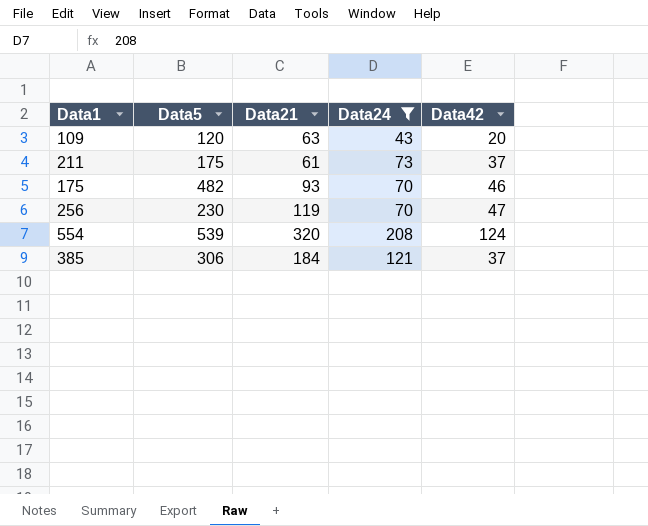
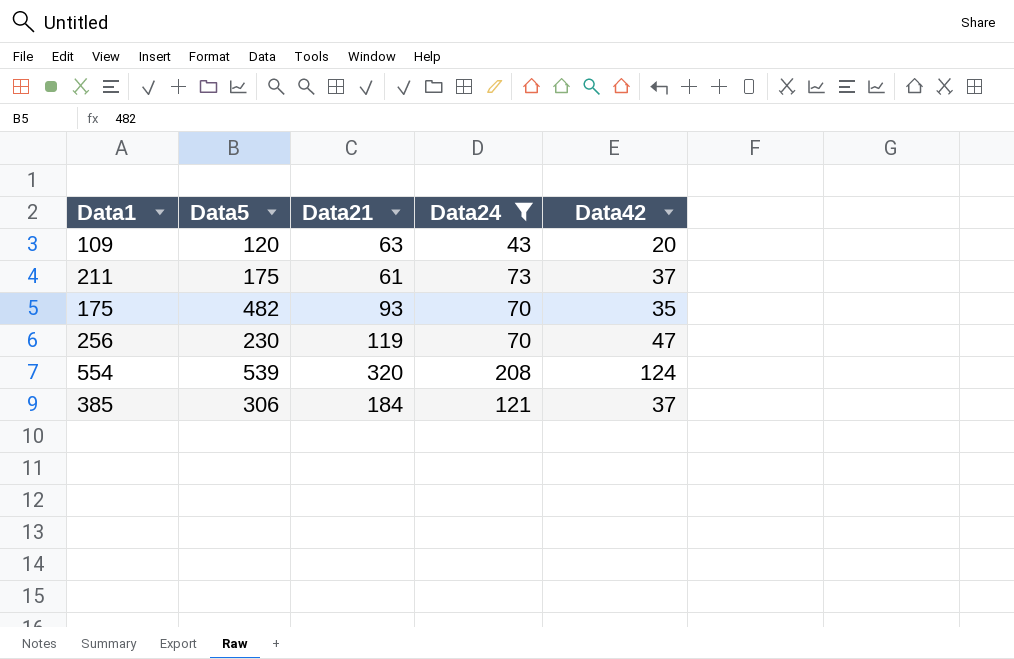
175 | Data42: 46 -> 35

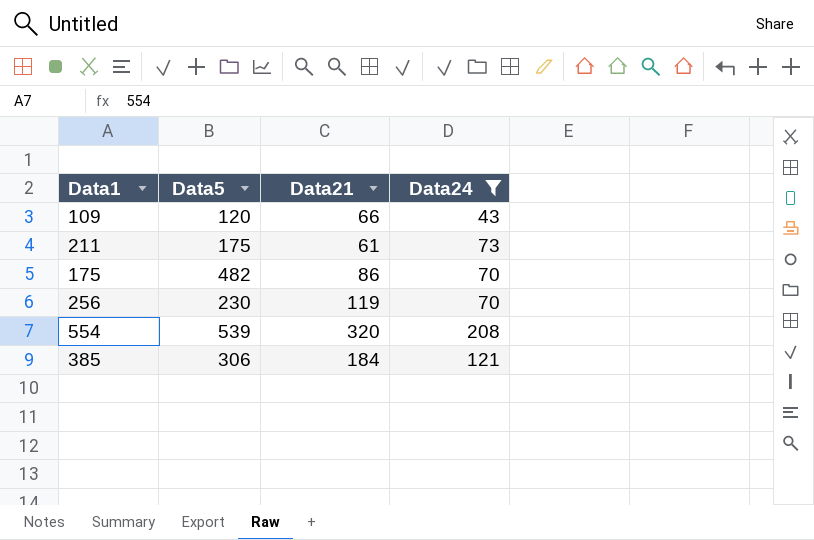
column Data42 | position: 5 -> none
109 | Data21: 63 -> 66
175 | Data21: 93 -> 86

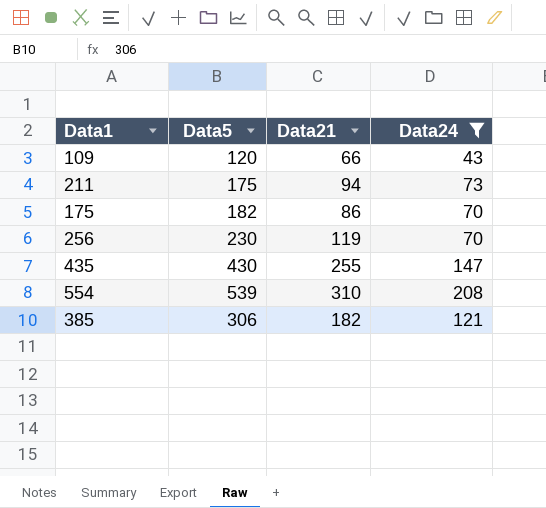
211 | Data21: 61 -> 94
175 | Data5: 482 -> 182
row 435: none -> 430 | 255 | 147
554 | Data21: 320 -> 310
385 | Data21: 184 -> 182

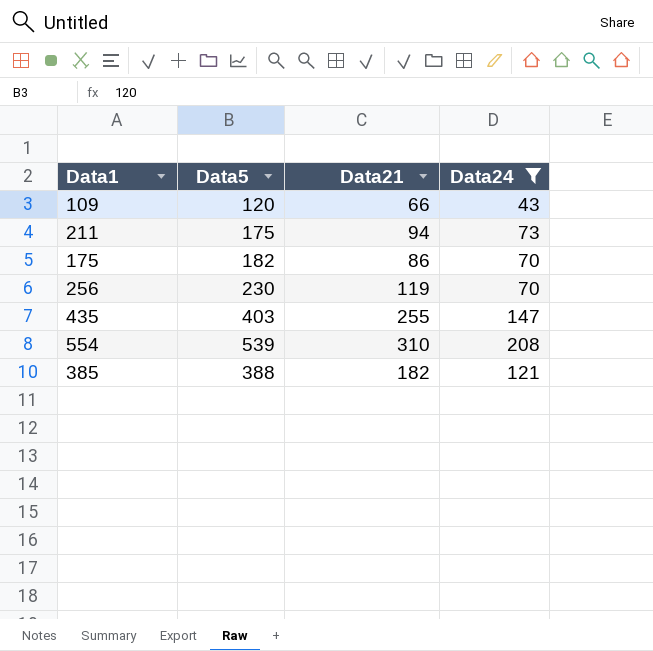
435 | Data5: 430 -> 403
385 | Data5: 306 -> 388

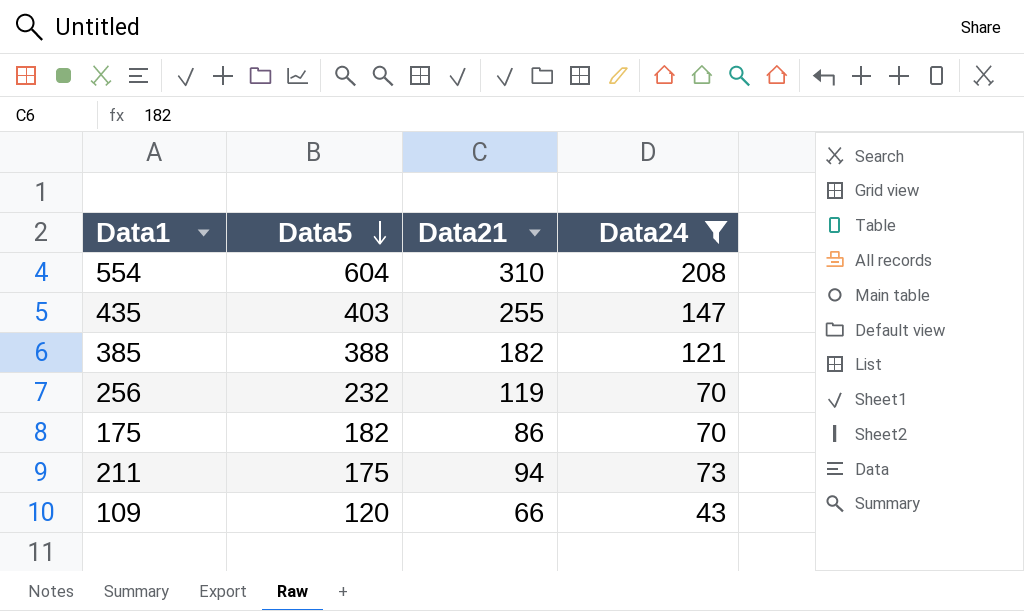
row order: none -> Data5 descending
554 | Data5: 539 -> 604
256 | Data5: 230 -> 232

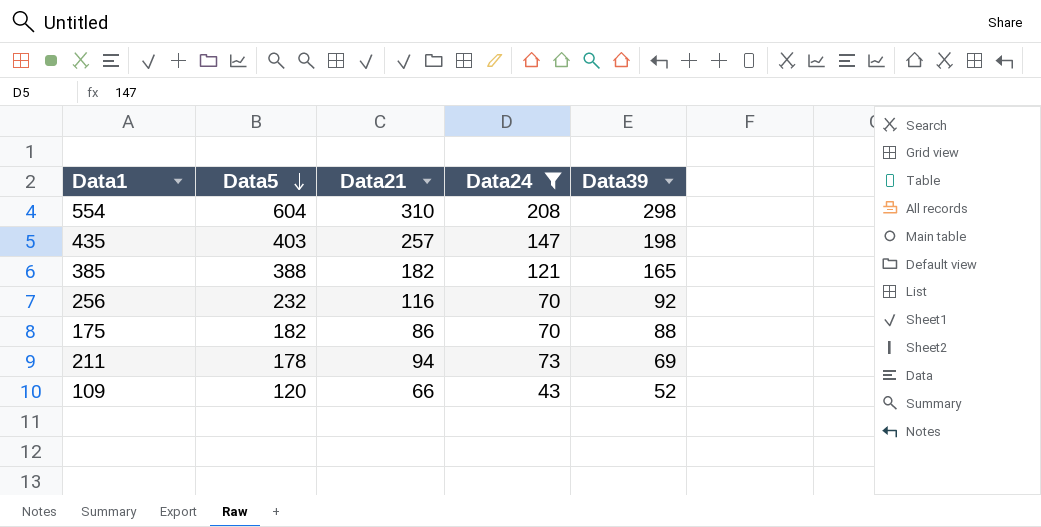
column Data39 | position: none -> 5
435 | Data21: 255 -> 257
256 | Data21: 119 -> 116
211 | Data5: 175 -> 178

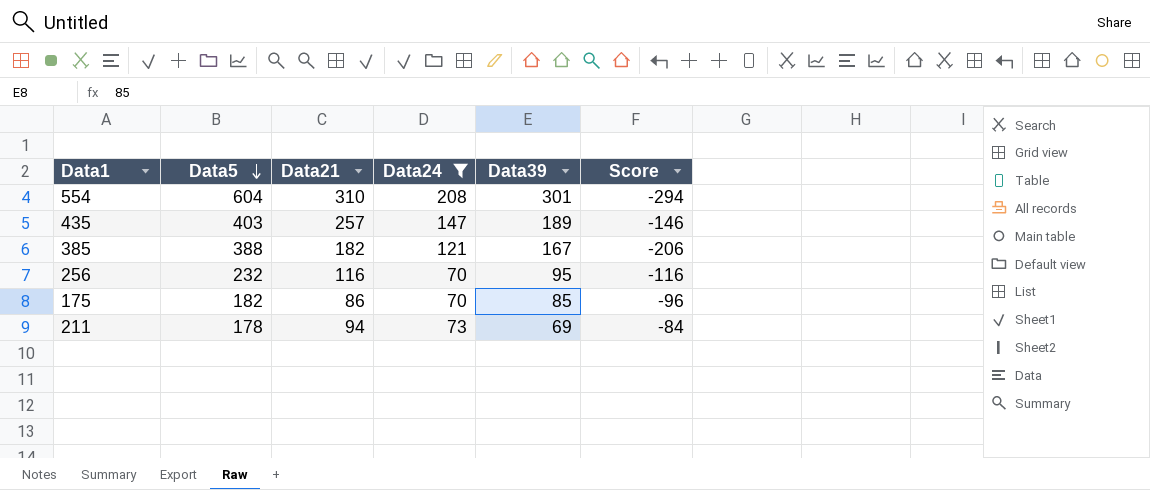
column Score | formula: none -> [Data21] - [Data5]
row 109: 120 | 66 | 43 | 52 -> none
554 | Data39: 298 -> 301
435 | Data39: 198 -> 189
385 | Data39: 165 -> 167
256 | Data39: 92 -> 95
175 | Data39: 88 -> 85

